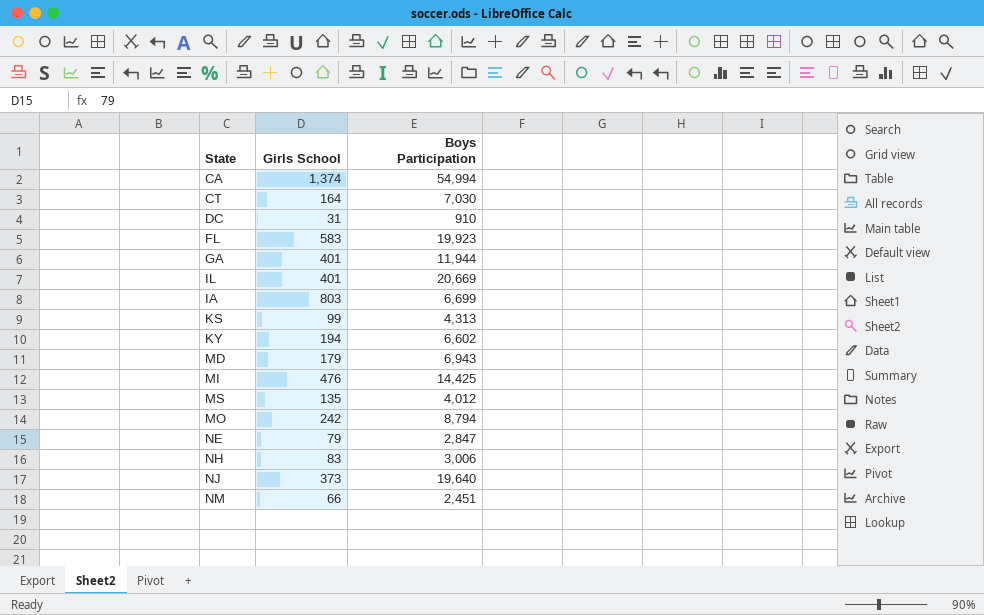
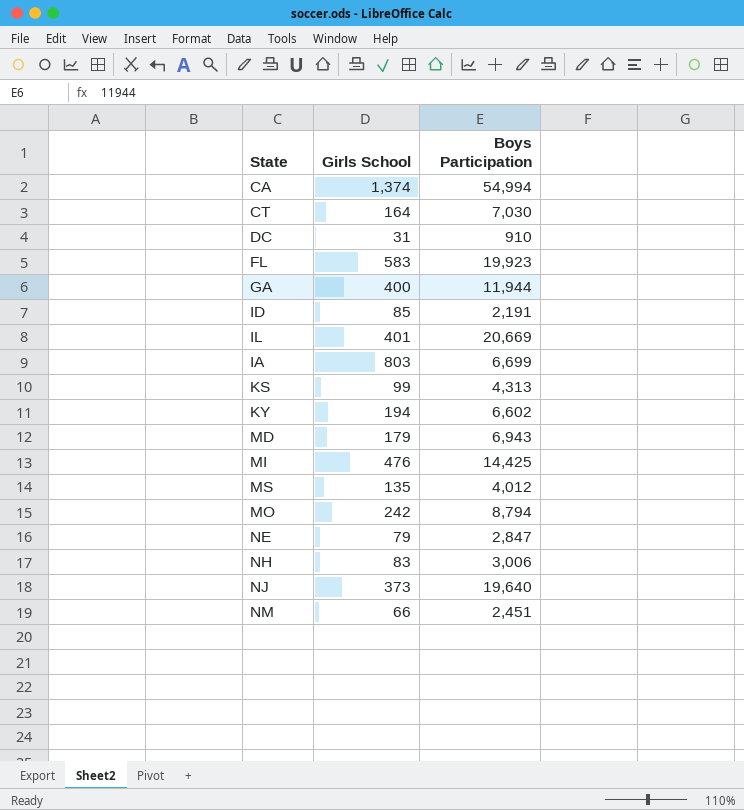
GA | Girls School: 401 -> 400
row ID: none -> 85 | 2,191

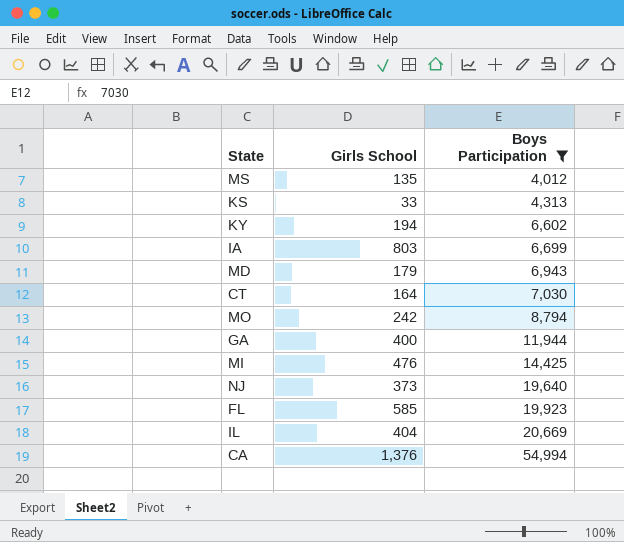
filter: none -> Boys Participation >= 4,012
row order: none -> Boys Participation ascending
KS | Girls School: 99 -> 33
FL | Girls School: 583 -> 585
IL | Girls School: 401 -> 404
CA | Girls School: 1,374 -> 1,376

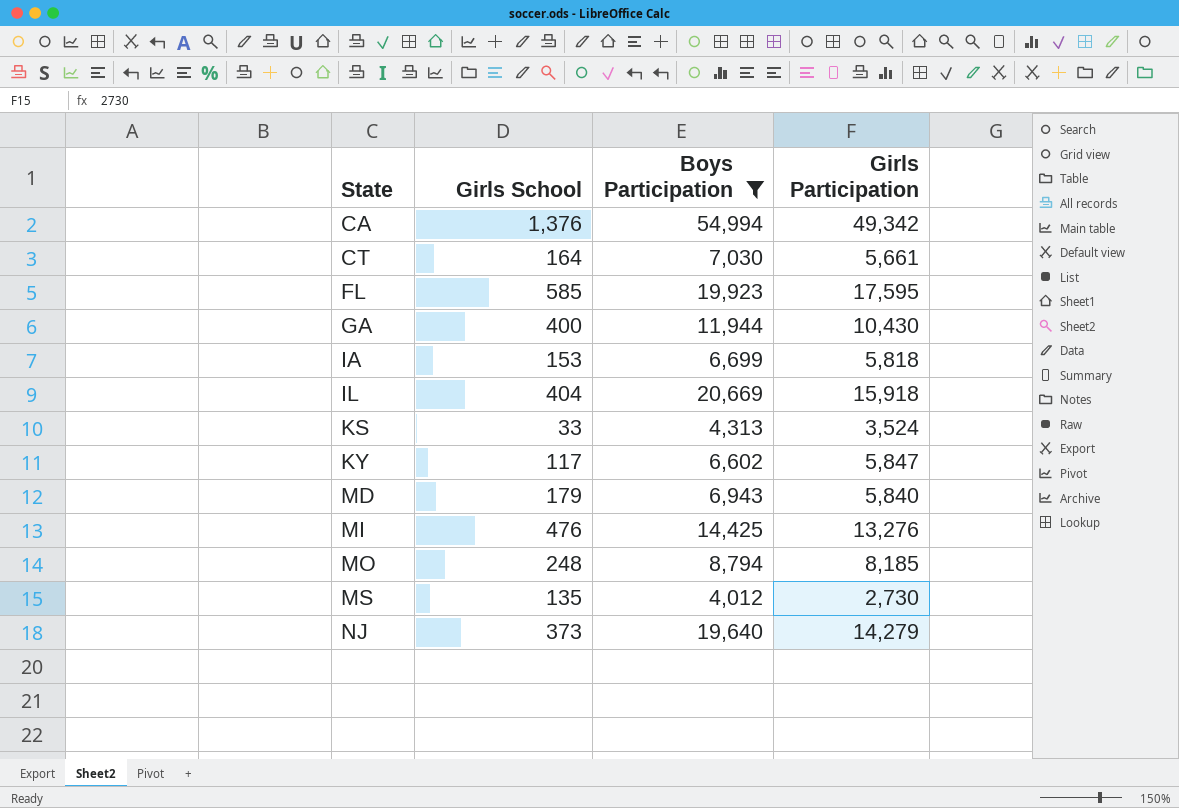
row order: Boys Participation ascending -> State ascending
column Girls Participation | position: none -> 4
IA | Girls School: 803 -> 153
KY | Girls School: 194 -> 117
MO | Girls School: 242 -> 248

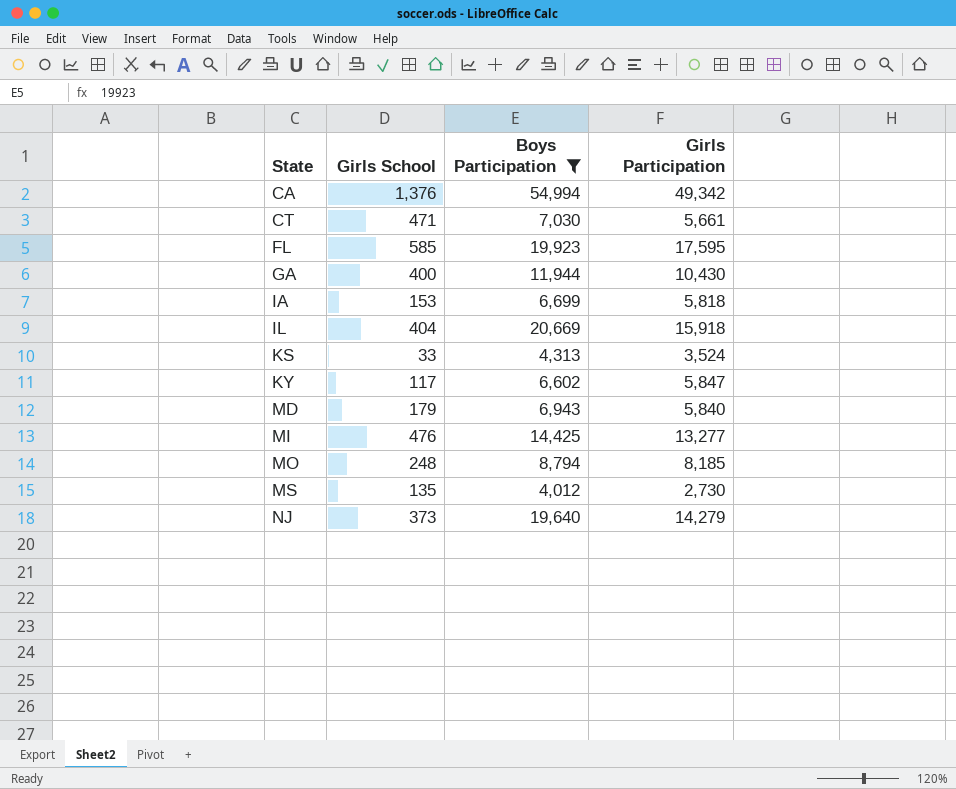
CT | Girls School: 164 -> 471
MI | Girls Participation: 13,276 -> 13,277

